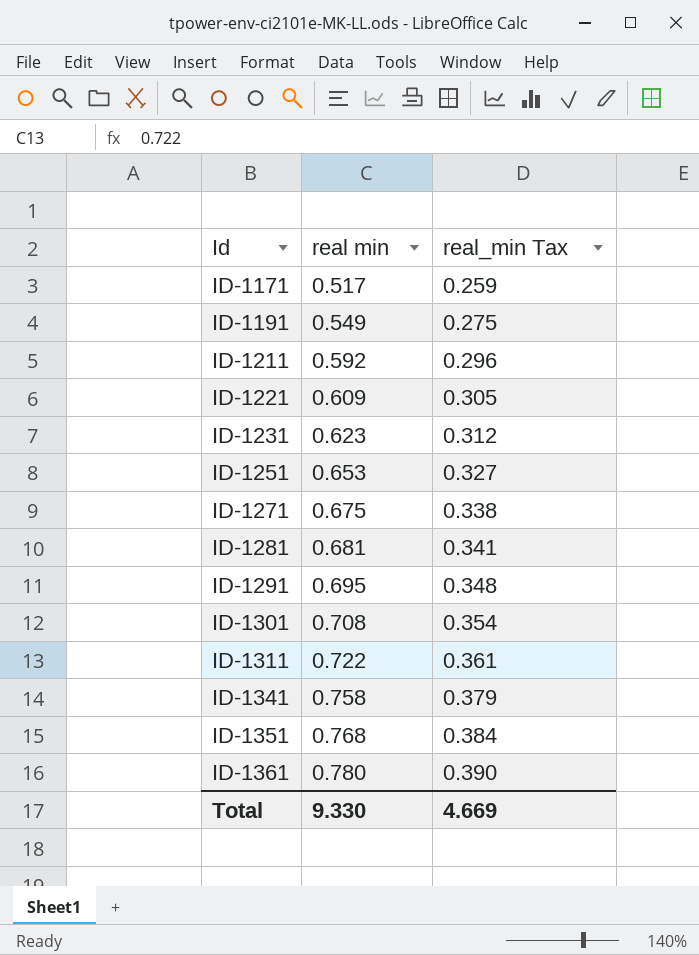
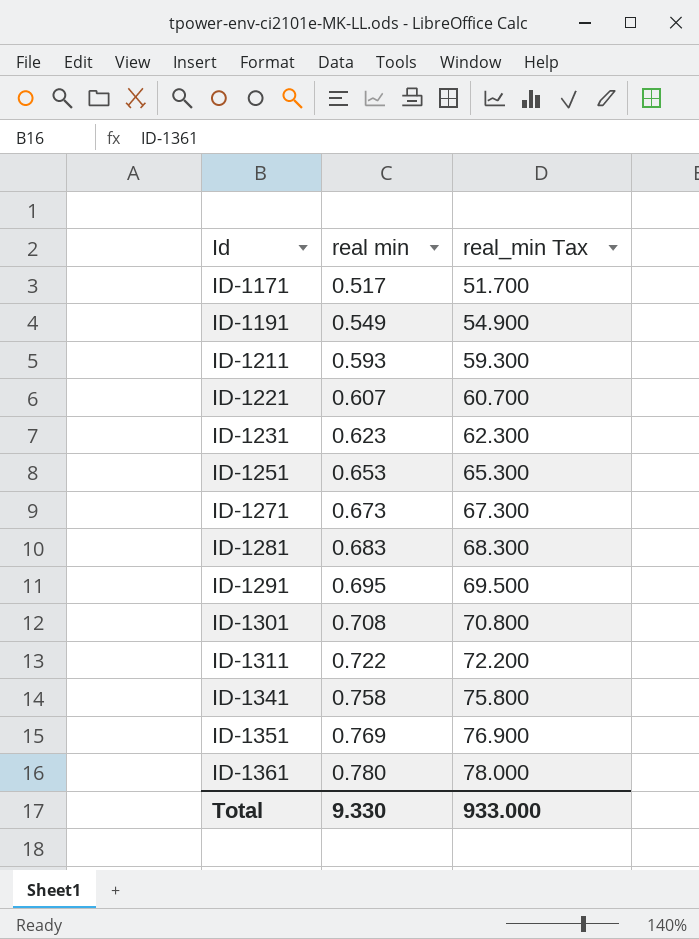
column real_min Tax | formula: [real min] * 0.5 -> [real min] * 100
ID-1211 | real min: 0.592 -> 0.593
ID-1221 | real min: 0.609 -> 0.607
ID-1271 | real min: 0.675 -> 0.673
ID-1281 | real min: 0.681 -> 0.683
ID-1351 | real min: 0.768 -> 0.769
Total | real_min Tax: 4.669 -> 933.000

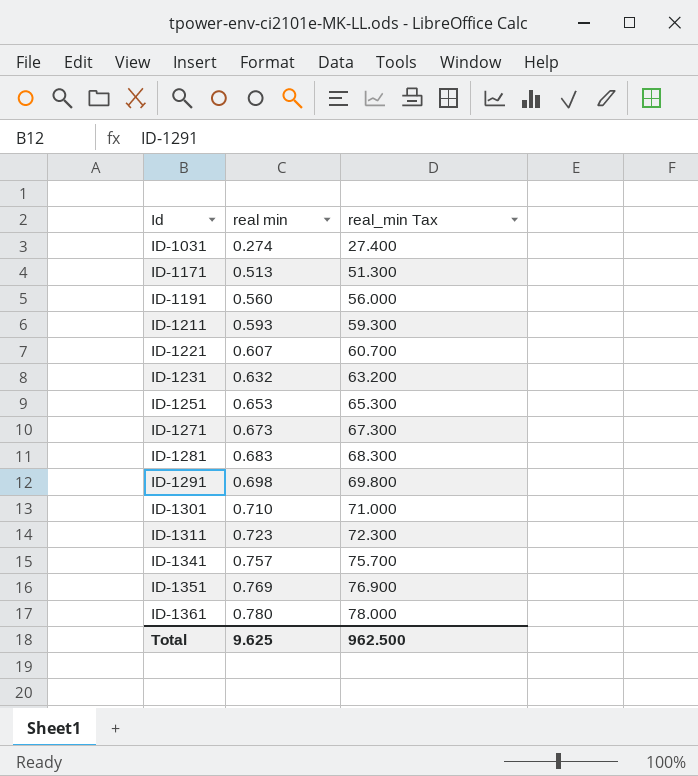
row ID-1031: none -> 0.274 | 27.400
ID-1171 | real min: 0.517 -> 0.513
ID-1171 | real_min Tax: 51.700 -> 51.300
ID-1191 | real min: 0.549 -> 0.560
ID-1191 | real_min Tax: 54.900 -> 56.000
ID-1231 | real min: 0.623 -> 0.632
ID-1231 | real_min Tax: 62.300 -> 63.200
ID-1291 | real min: 0.695 -> 0.698
ID-1291 | real_min Tax: 69.500 -> 69.800
ID-1301 | real min: 0.708 -> 0.710
ID-1301 | real_min Tax: 70.800 -> 71.000
ID-1311 | real min: 0.722 -> 0.723
ID-1311 | real_min Tax: 72.200 -> 72.300
ID-1341 | real min: 0.758 -> 0.757
ID-1341 | real_min Tax: 75.800 -> 75.700
Total | real min: 9.330 -> 9.625
Total | real_min Tax: 933.000 -> 962.500

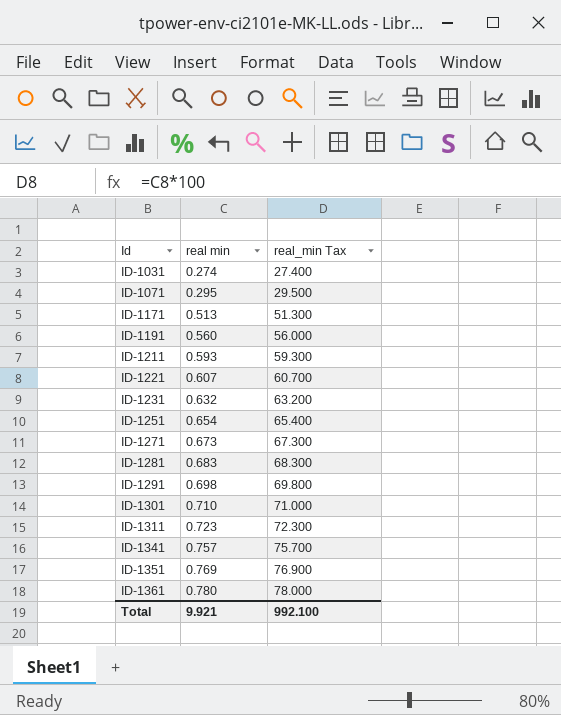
row ID-1071: none -> 0.295 | 29.500
ID-1251 | real min: 0.653 -> 0.654
ID-1251 | real_min Tax: 65.300 -> 65.400
Total | real min: 9.625 -> 9.921
Total | real_min Tax: 962.500 -> 992.100

